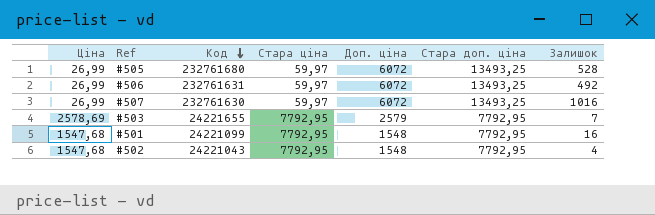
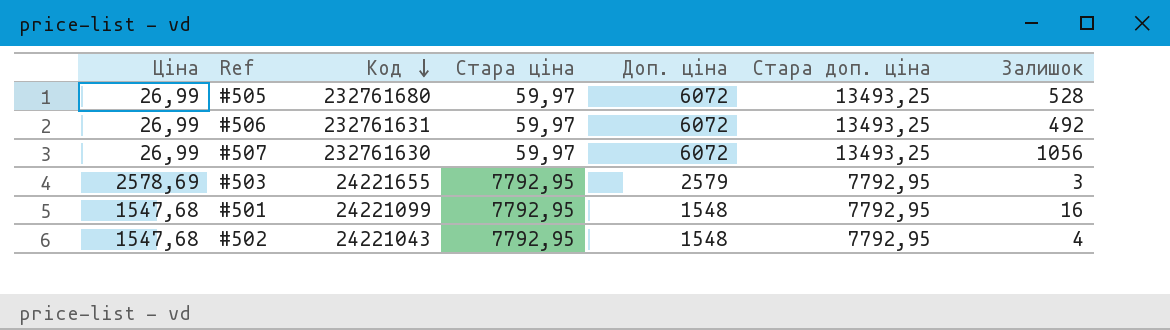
#507 | Залишок: 1016 -> 1056
#503 | Залишок: 7 -> 3

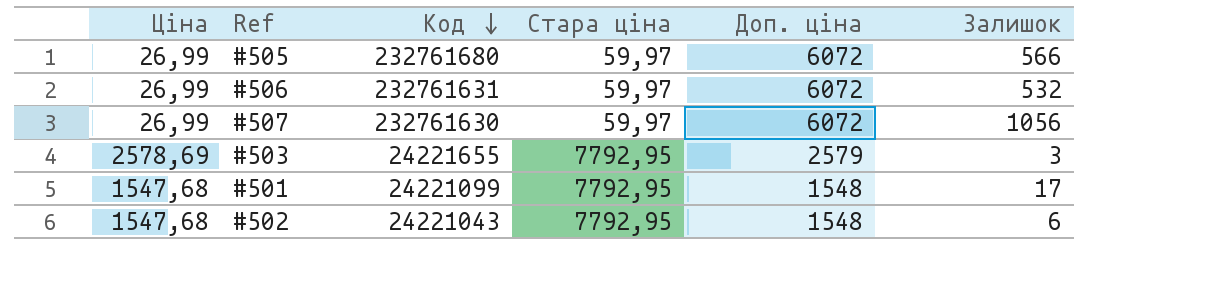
column Стара доп. ціна | position: 6 -> none
#505 | Залишок: 528 -> 566
#506 | Залишок: 492 -> 532
#501 | Залишок: 16 -> 17
#502 | Залишок: 4 -> 6

